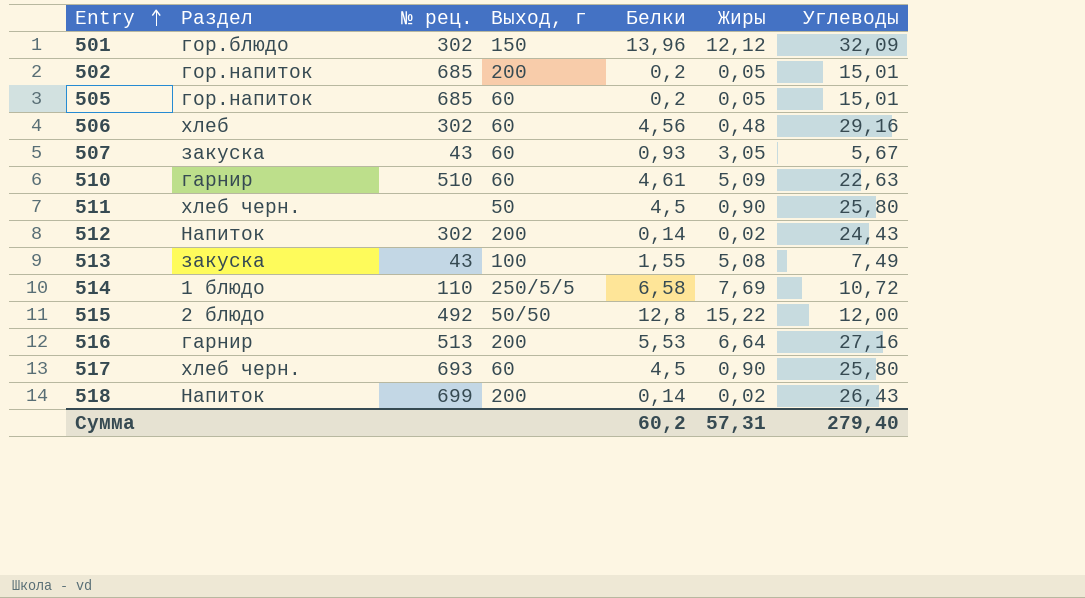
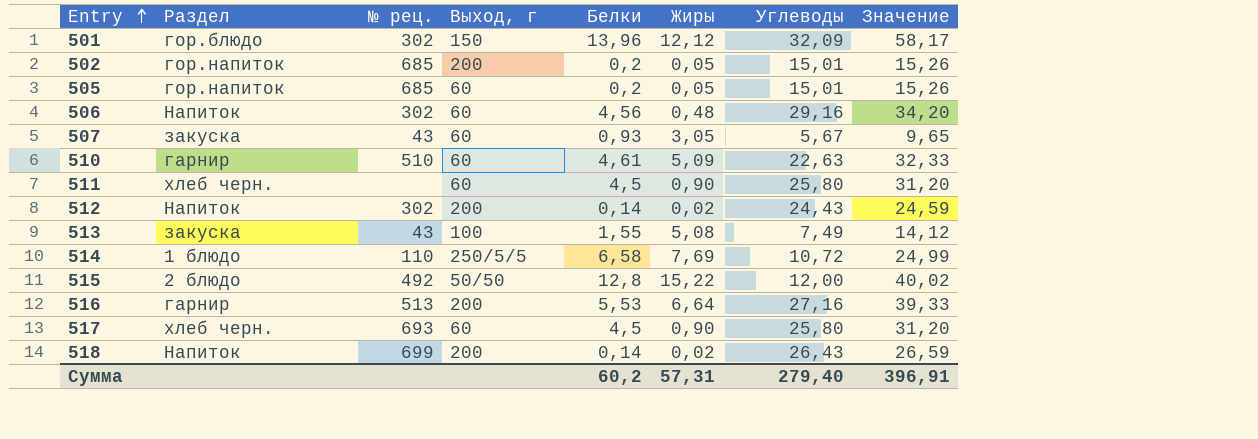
column Значение | formula: none -> [Белки] + [Жиры] + [Углеводы]
506 | Раздел: хлеб -> Напиток
511 | Выход, г: 50 -> 60

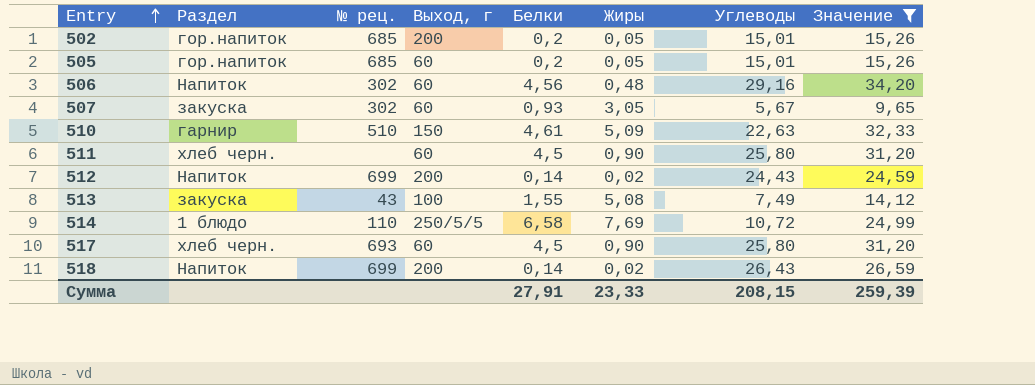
filter: none -> Значение <= 34,20
507 | № рец.: 43 -> 302
510 | Выход, г: 60 -> 150
512 | № рец.: 302 -> 699
Сумма | Белки: 60,2 -> 27,91
Сумма | Жиры: 57,31 -> 23,33
Сумма | Углеводы: 279,40 -> 208,15
Сумма | Значение: 396,91 -> 259,39

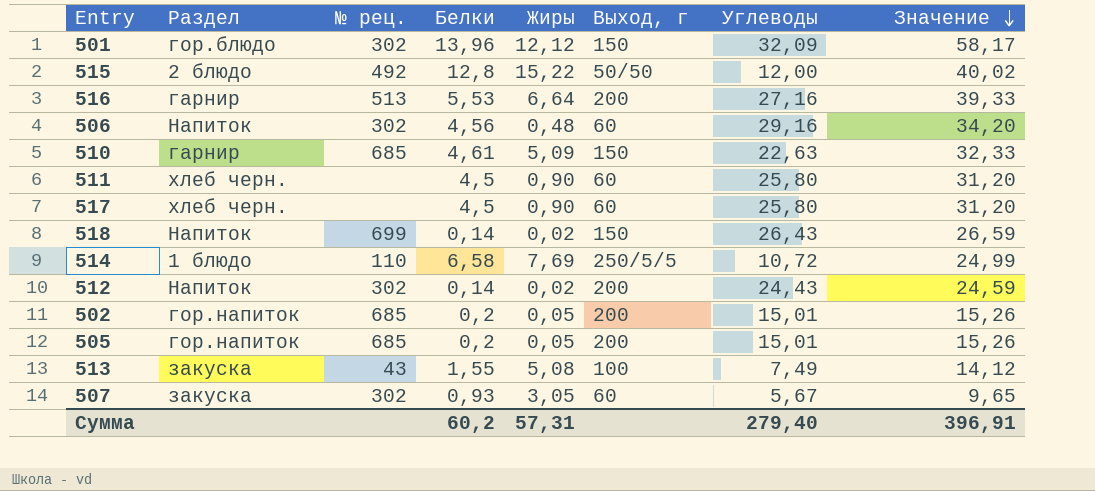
filter: Значение <= 34,20 -> none
row order: Entry ascending -> Значение descending
column Выход, г | position: 4 -> 6
510 | № рец.: 510 -> 685
517 | № рец.: 693 -> none
518 | Выход, г: 200 -> 150
512 | № рец.: 699 -> 302
505 | Выход, г: 60 -> 200
Сумма | Белки: 27,91 -> 60,2
Сумма | Жиры: 23,33 -> 57,31
Сумма | Углеводы: 208,15 -> 279,40
Сумма | Значение: 259,39 -> 396,91

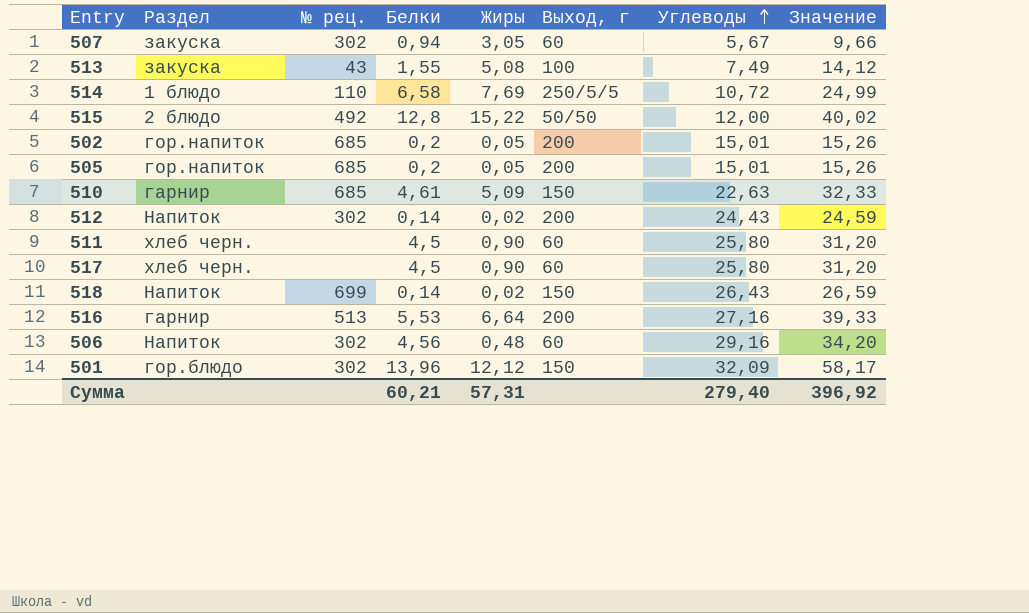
row order: Значение descending -> Углеводы ascending
507 | Белки: 0,93 -> 0,94
507 | Значение: 9,65 -> 9,66
Сумма | Белки: 60,2 -> 60,21
Сумма | Значение: 396,91 -> 396,92

